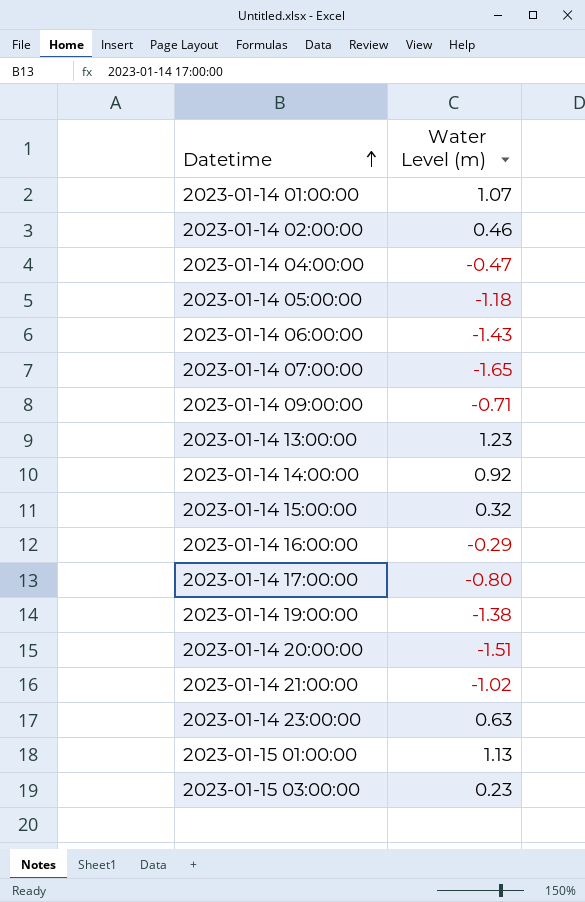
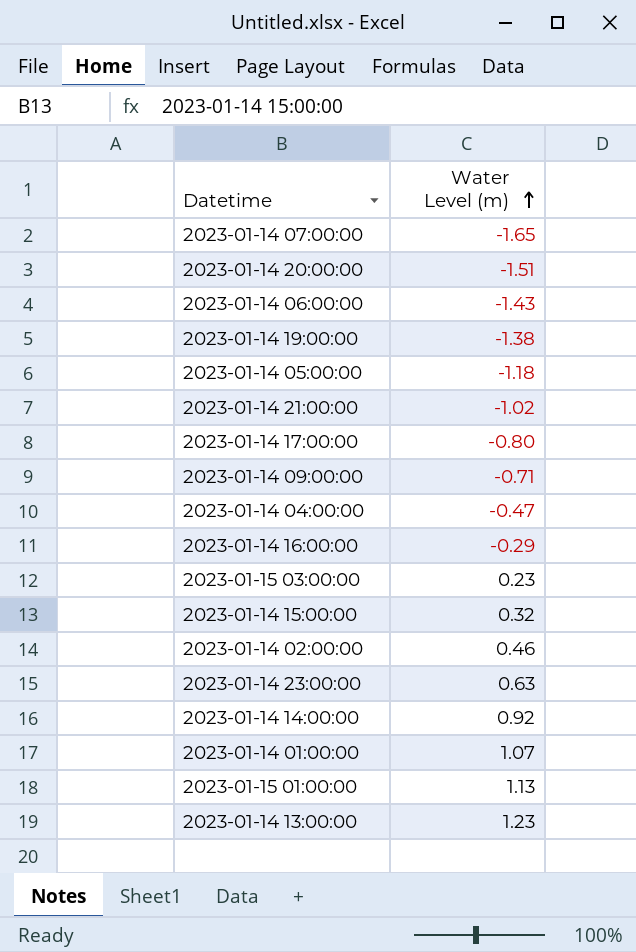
row order: Datetime ascending -> Water Level (m) ascending

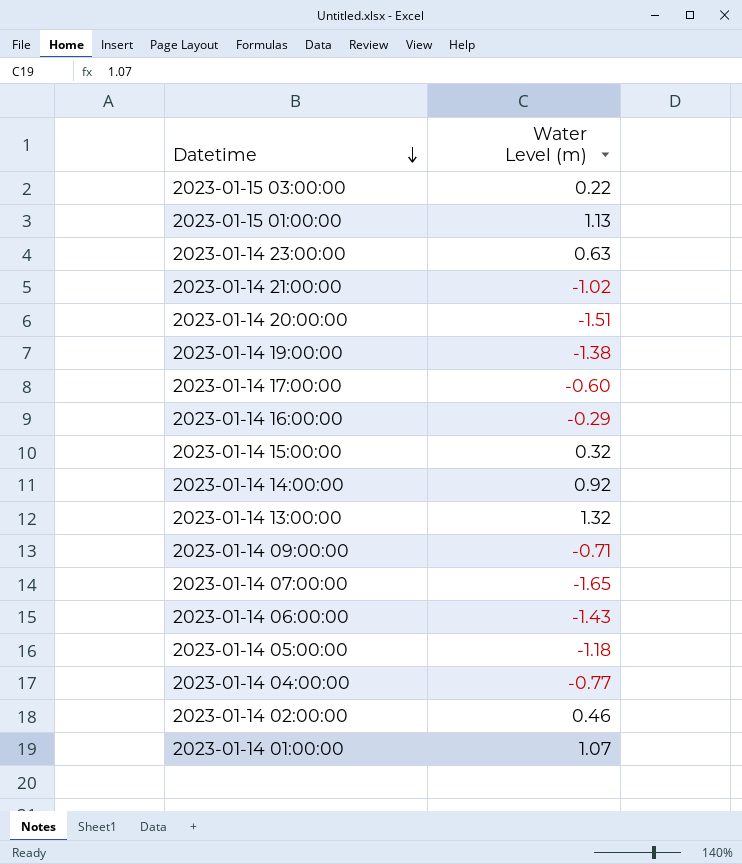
row order: Water Level (m) ascending -> Datetime descending
2023-01-15 03:00:00 | Water Level (m): 0.23 -> 0.22
2023-01-14 17:00:00 | Water Level (m): -0.80 -> -0.60
2023-01-14 13:00:00 | Water Level (m): 1.23 -> 1.32
2023-01-14 04:00:00 | Water Level (m): -0.47 -> -0.77

